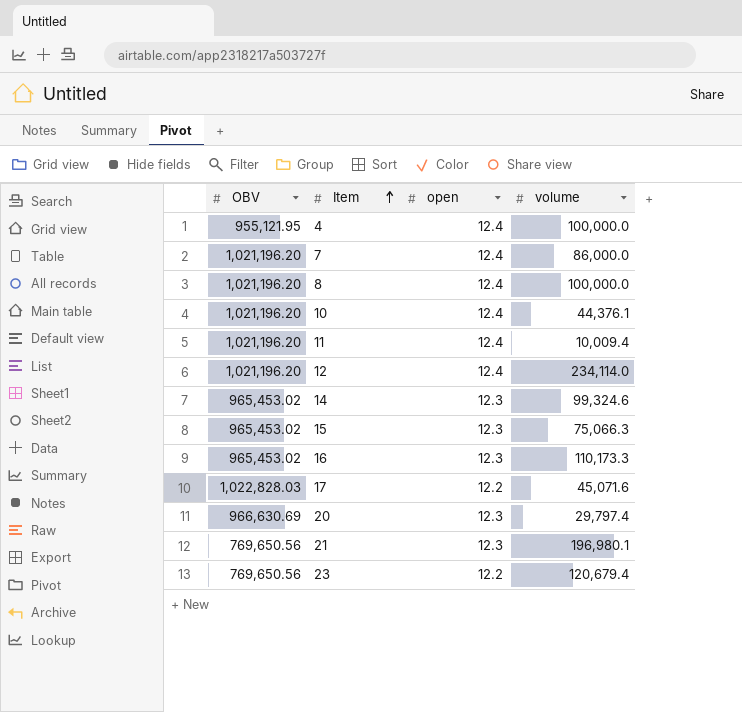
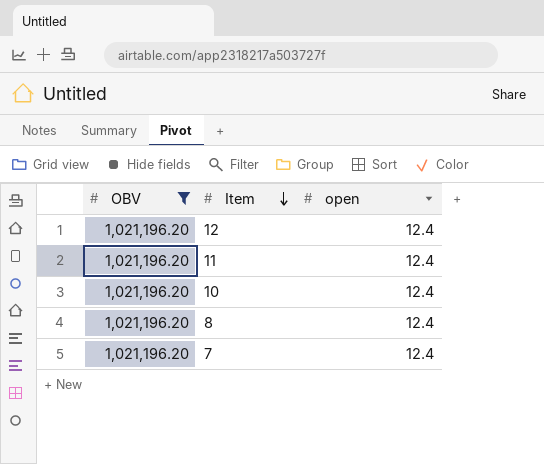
filter: none -> OBV = 1,021,196.20
row order: Item ascending -> Item descending
column volume | position: 4 -> none

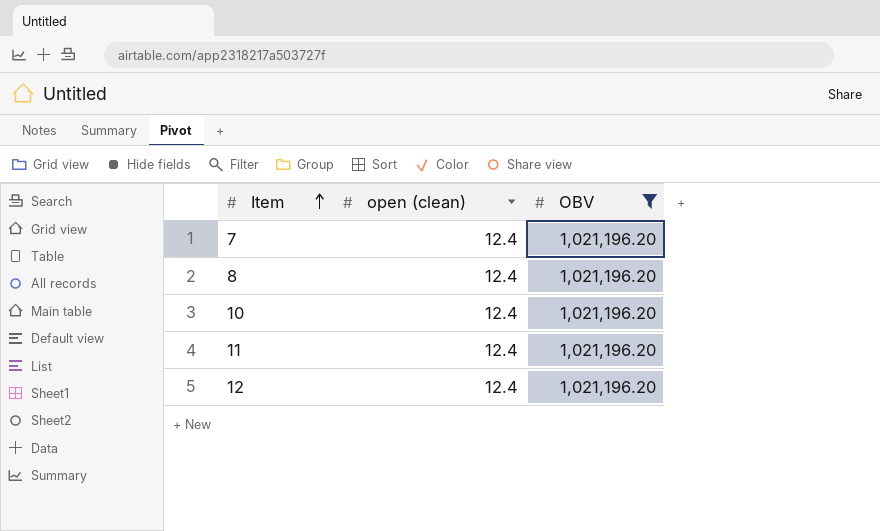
row order: Item descending -> Item ascending
column name: open -> open (clean)
column OBV | position: 1 -> 3

